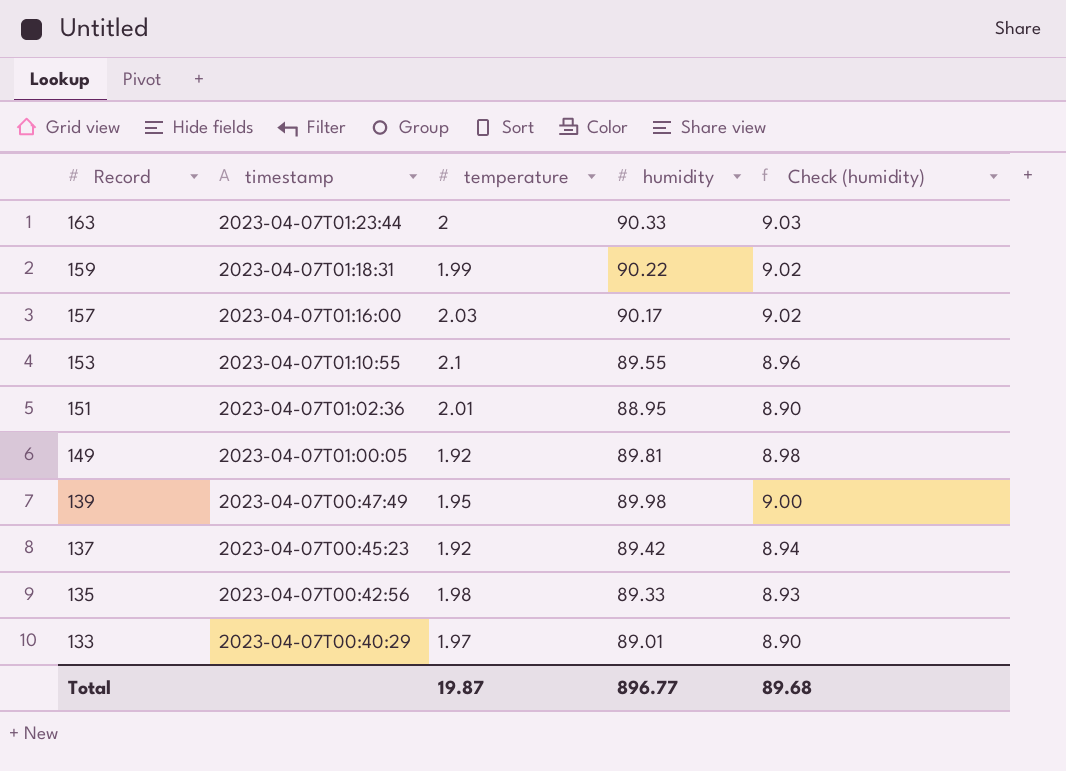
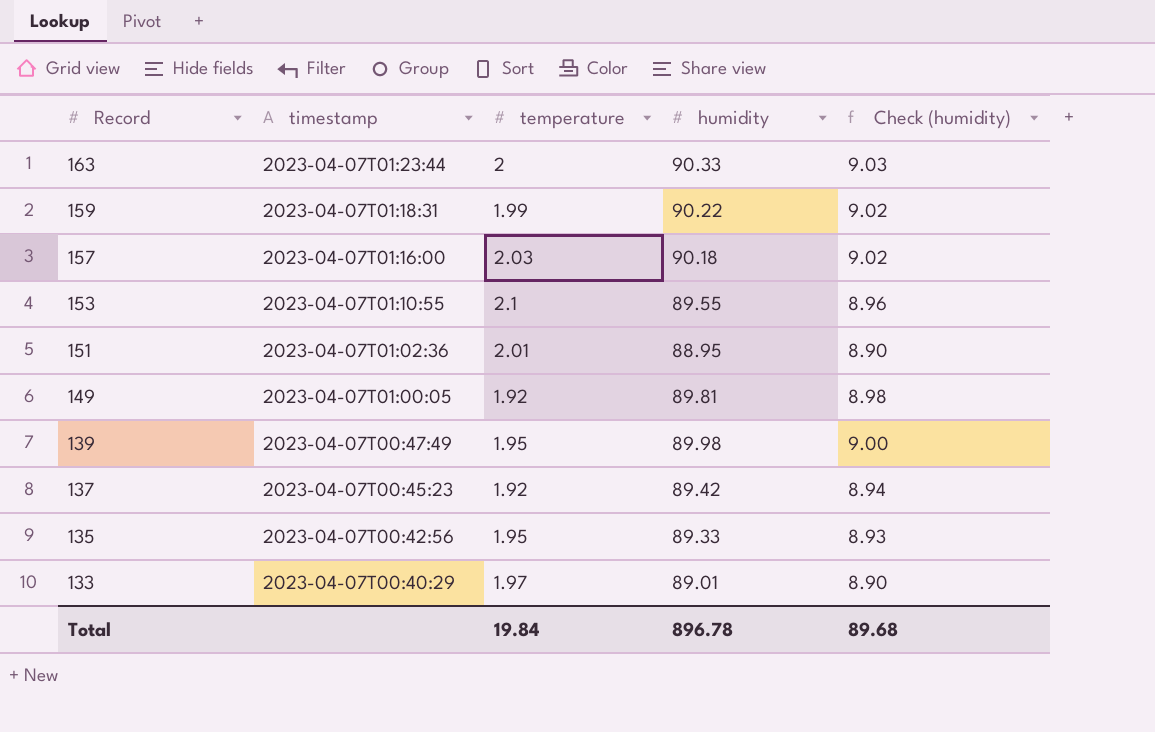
157 | humidity: 90.17 -> 90.18
135 | temperature: 1.98 -> 1.95
Total | temperature: 19.87 -> 19.84
Total | humidity: 896.77 -> 896.78

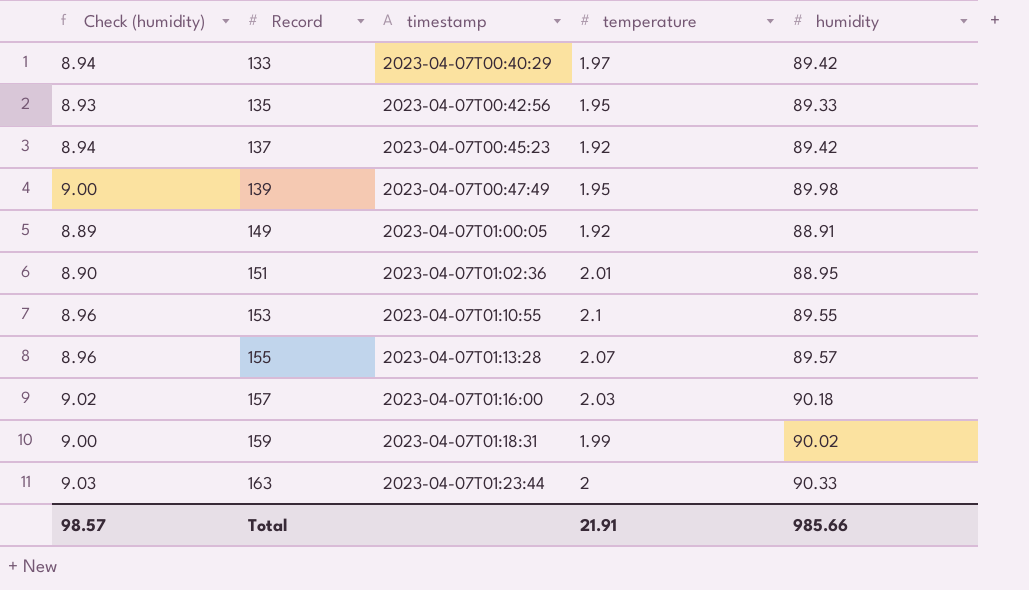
row order: Record descending -> Record ascending
column Check (humidity) | position: 5 -> 1
133 | Check (humidity): 8.90 -> 8.94
133 | humidity: 89.01 -> 89.42
149 | Check (humidity): 8.98 -> 8.89
149 | humidity: 89.81 -> 88.91
row 155: none -> 8.96 | 2023-04-07T01:13:28 | 2.07 | 89.57
159 | Check (humidity): 9.02 -> 9.00
159 | humidity: 90.22 -> 90.02
Total | Check (humidity): 89.68 -> 98.57
Total | temperature: 19.84 -> 21.91
Total | humidity: 896.78 -> 985.66

